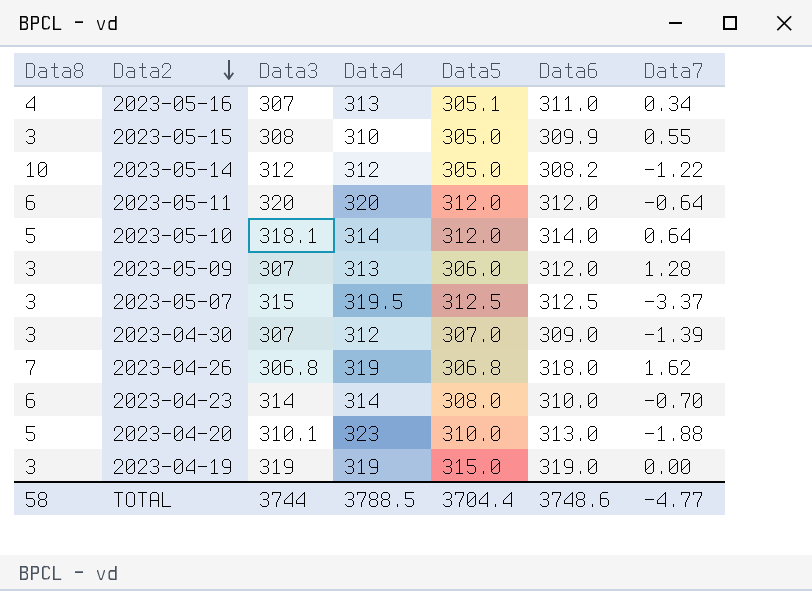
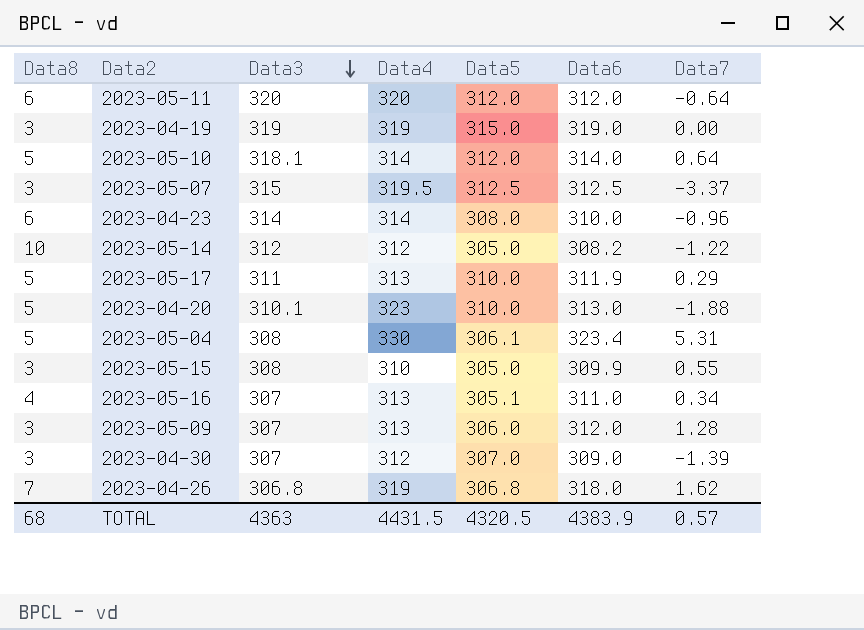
row order: Data2 descending -> Data3 descending
2023-04-23 | Data7: -0.70 -> -0.96
row 2023-05-17: none -> 5 | 311 | 313 | 310.0 | 311.9 | 0.29
row 2023-05-04: none -> 5 | 308 | 330 | 306.1 | 323.4 | 5.31
TOTAL | Data8: 58 -> 68
TOTAL | Data3: 3744 -> 4363
TOTAL | Data4: 3788.5 -> 4431.5
TOTAL | Data5: 3704.4 -> 4320.5
TOTAL | Data6: 3748.6 -> 4383.9
TOTAL | Data7: -4.77 -> 0.57

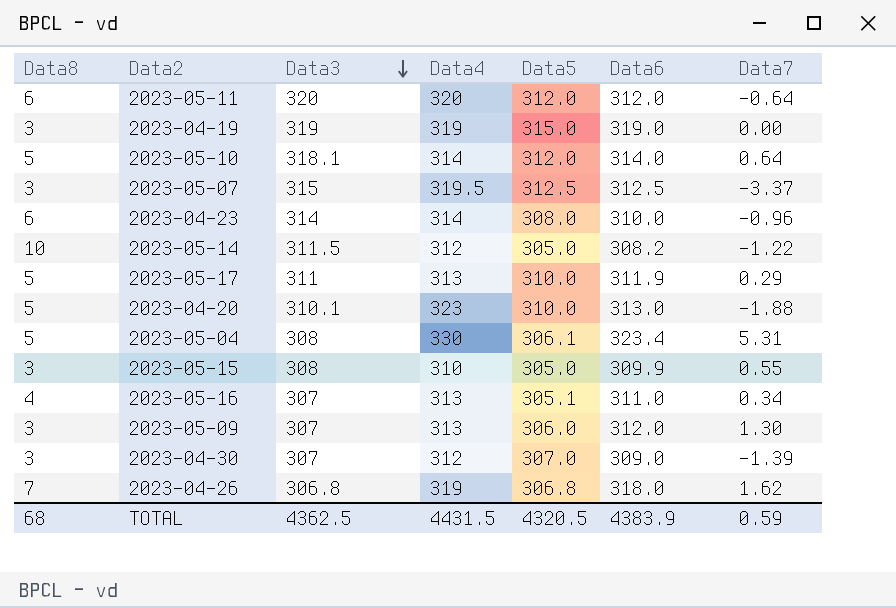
2023-05-14 | Data3: 312 -> 311.5
2023-05-09 | Data7: 1.28 -> 1.30
TOTAL | Data3: 4363 -> 4362.5
TOTAL | Data7: 0.57 -> 0.59

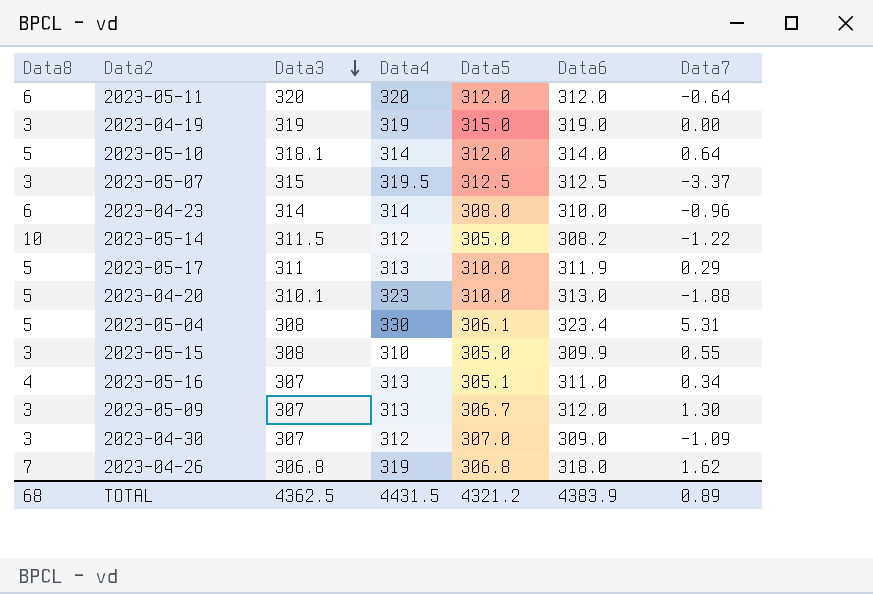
2023-05-09 | Data5: 306.0 -> 306.7
2023-04-30 | Data7: -1.39 -> -1.09
TOTAL | Data5: 4320.5 -> 4321.2
TOTAL | Data7: 0.59 -> 0.89

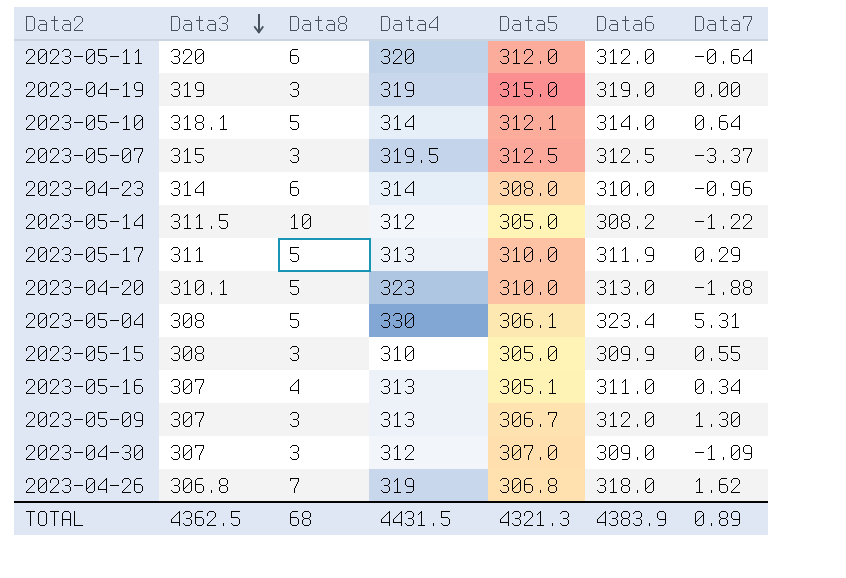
column Data8 | position: 1 -> 3
2023-05-10 | Data5: 312.0 -> 312.1
TOTAL | Data5: 4321.2 -> 4321.3

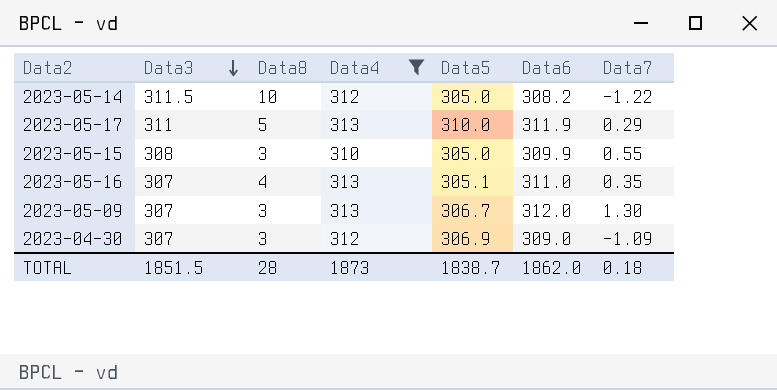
filter: none -> Data4 <= 313
2023-05-16 | Data7: 0.34 -> 0.35
2023-04-30 | Data5: 307.0 -> 306.9
TOTAL | Data3: 4362.5 -> 1851.5
TOTAL | Data8: 68 -> 28
TOTAL | Data4: 4431.5 -> 1873
TOTAL | Data5: 4321.3 -> 1838.7
TOTAL | Data6: 4383.9 -> 1862.0
TOTAL | Data7: 0.89 -> 0.18

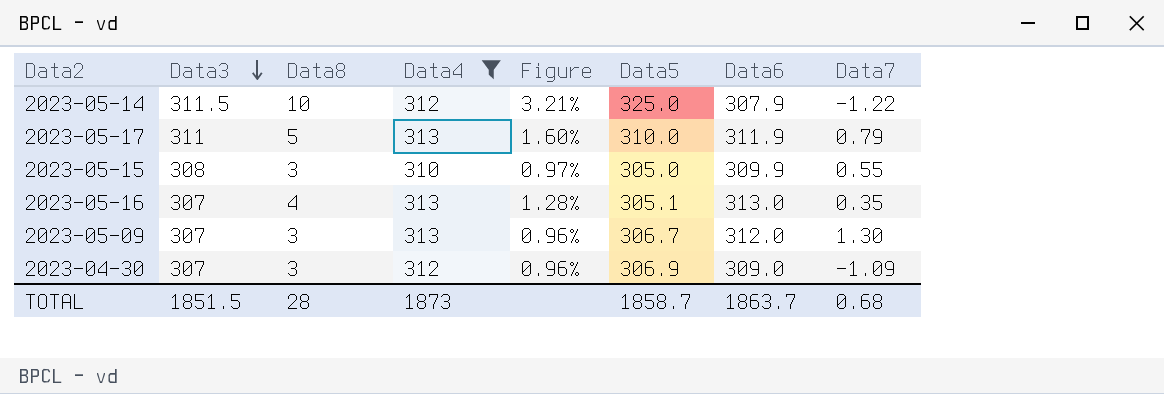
column Figure | formula: none -> [Data8] / [Data4]
2023-05-14 | Data5: 305.0 -> 325.0
2023-05-14 | Data6: 308.2 -> 307.9
2023-05-17 | Data7: 0.29 -> 0.79
2023-05-16 | Data6: 311.0 -> 313.0
TOTAL | Data5: 1838.7 -> 1858.7
TOTAL | Data6: 1862.0 -> 1863.7
TOTAL | Data7: 0.18 -> 0.68

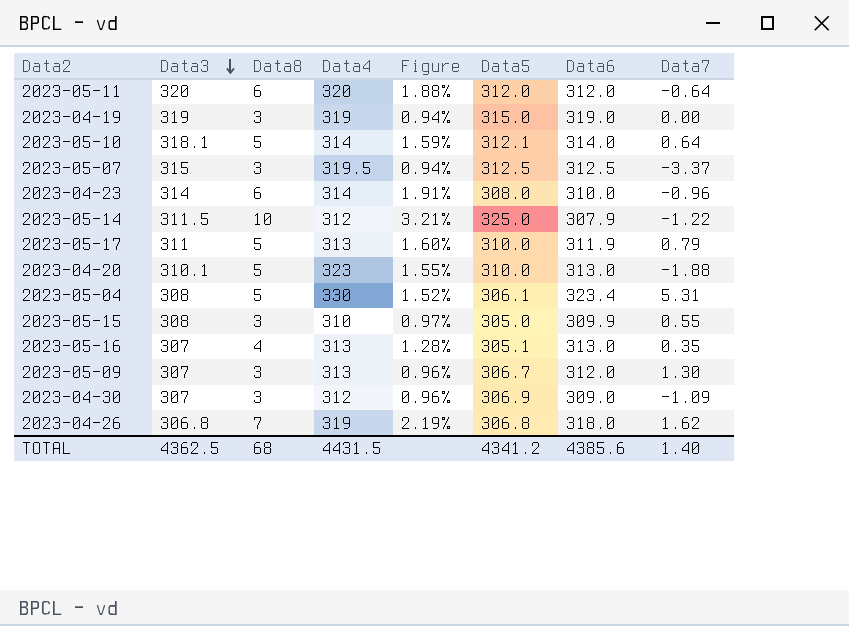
filter: Data4 <= 313 -> none
TOTAL | Data3: 1851.5 -> 4362.5
TOTAL | Data8: 28 -> 68
TOTAL | Data4: 1873 -> 4431.5
TOTAL | Data5: 1858.7 -> 4341.2
TOTAL | Data6: 1863.7 -> 4385.6
TOTAL | Data7: 0.68 -> 1.40

